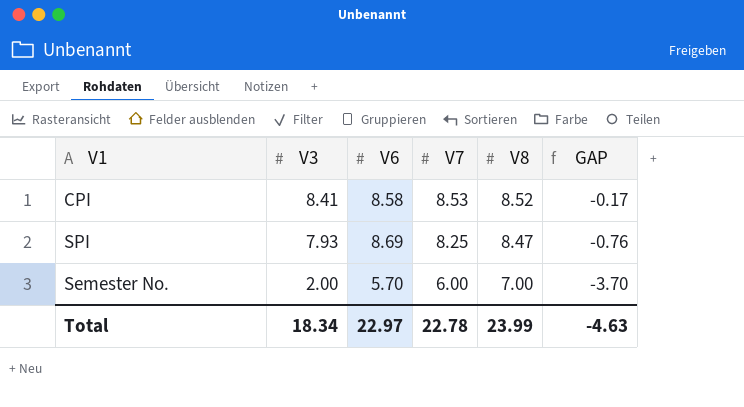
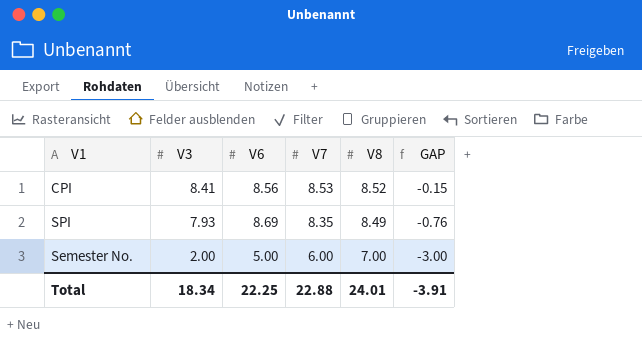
CPI | V6: 8.58 -> 8.56
CPI | GAP: -0.17 -> -0.15
SPI | V7: 8.25 -> 8.35
SPI | V8: 8.47 -> 8.49
Semester No. | V6: 5.70 -> 5.00
Semester No. | GAP: -3.70 -> -3.00
Total | V6: 22.97 -> 22.25
Total | V7: 22.78 -> 22.88
Total | V8: 23.99 -> 24.01
Total | GAP: -4.63 -> -3.91

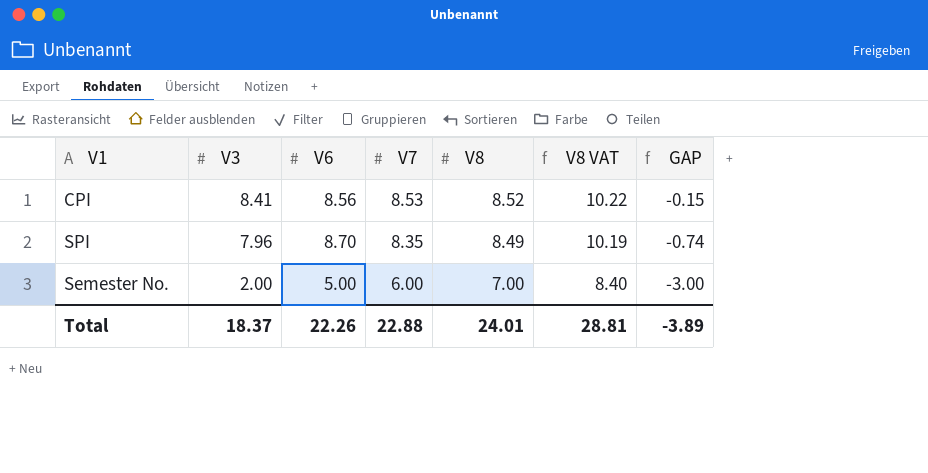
column V8 VAT | formula: none -> [V8] * 1.2
SPI | V3: 7.93 -> 7.96
SPI | V6: 8.69 -> 8.70
SPI | GAP: -0.76 -> -0.74
Total | V3: 18.34 -> 18.37
Total | V6: 22.25 -> 22.26
Total | GAP: -3.91 -> -3.89

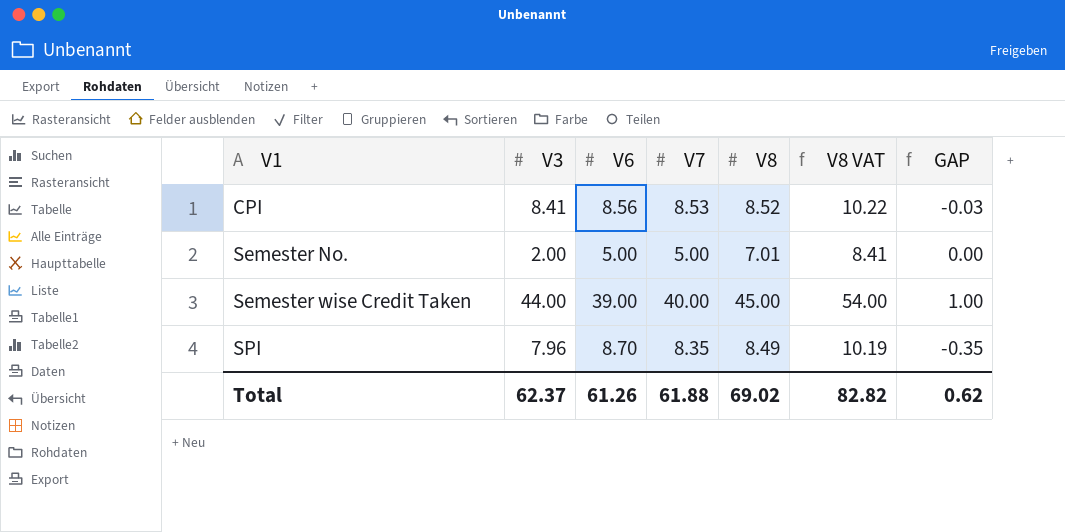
row order: V3 descending -> V1 ascending
column GAP | formula: [V3] - [V6] -> [V7] - [V6]
Semester No. | V7: 6.00 -> 5.00
Semester No. | V8: 7.00 -> 7.01
Semester No. | V8 VAT: 8.40 -> 8.41
row Semester wise Credit Taken: none -> 44.00 | 39.00 | 40.00 | 45.00 | 54.00 | 1.00
Total | V3: 18.37 -> 62.37
Total | V6: 22.26 -> 61.26
Total | V7: 22.88 -> 61.88
Total | V8: 24.01 -> 69.02
Total | V8 VAT: 28.81 -> 82.82
Total | GAP: -3.89 -> 0.62

